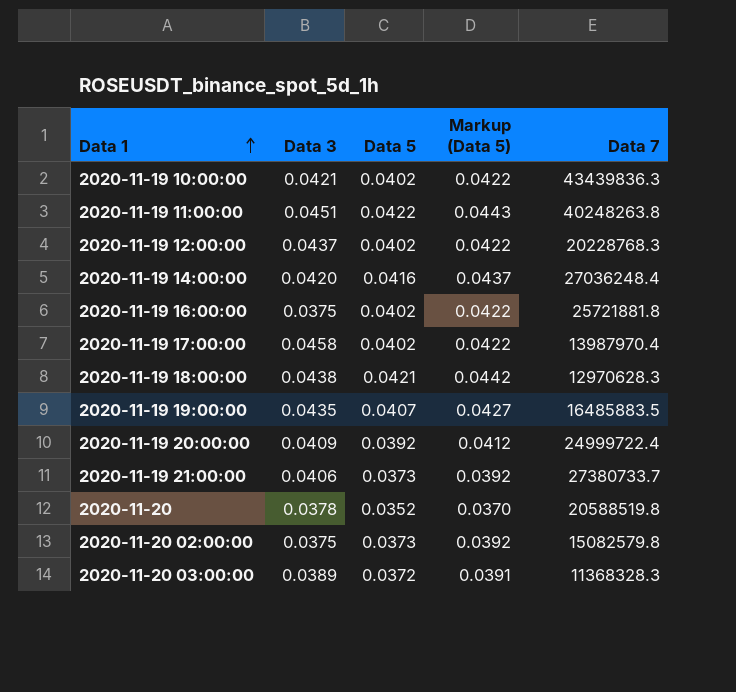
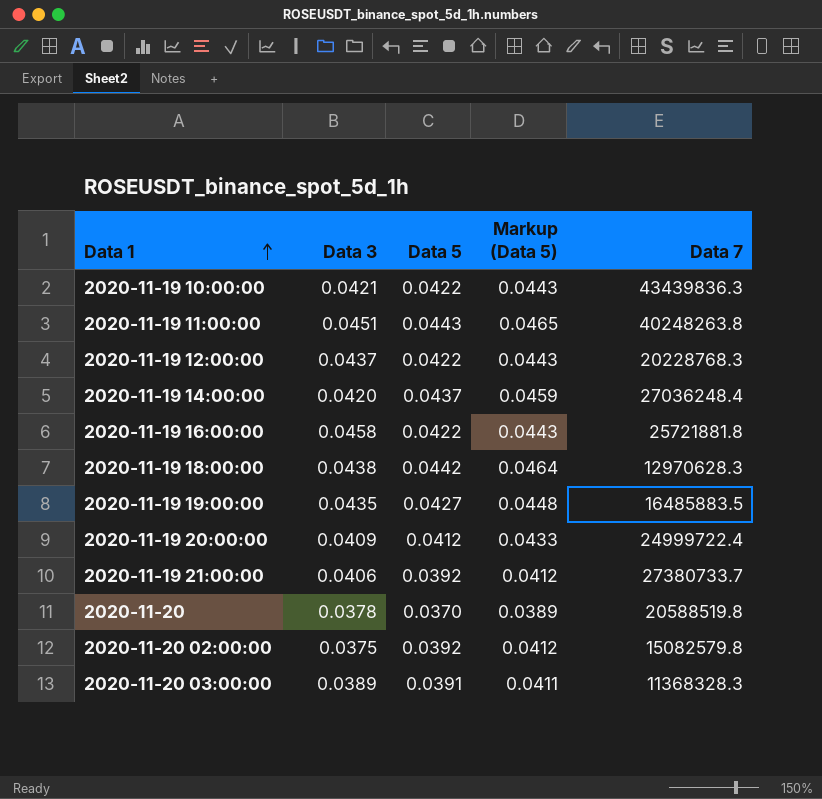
row 2020-11-19 17:00:00: 0.0458 | 0.0402 | 0.0422 | 13987970.4 -> none
2020-11-19 10:00:00 | Data 5: 0.0402 -> 0.0422
2020-11-19 10:00:00 | Markup (Data 5): 0.0422 -> 0.0443
2020-11-19 11:00:00 | Data 5: 0.0422 -> 0.0443
2020-11-19 11:00:00 | Markup (Data 5): 0.0443 -> 0.0465
2020-11-19 12:00:00 | Data 5: 0.0402 -> 0.0422
2020-11-19 12:00:00 | Markup (Data 5): 0.0422 -> 0.0443
2020-11-19 14:00:00 | Data 5: 0.0416 -> 0.0437
2020-11-19 14:00:00 | Markup (Data 5): 0.0437 -> 0.0459
2020-11-19 16:00:00 | Data 3: 0.0375 -> 0.0458
2020-11-19 16:00:00 | Data 5: 0.0402 -> 0.0422
2020-11-19 16:00:00 | Markup (Data 5): 0.0422 -> 0.0443
2020-11-19 18:00:00 | Data 5: 0.0421 -> 0.0442
2020-11-19 18:00:00 | Markup (Data 5): 0.0442 -> 0.0464
2020-11-19 19:00:00 | Data 5: 0.0407 -> 0.0427
2020-11-19 19:00:00 | Markup (Data 5): 0.0427 -> 0.0448
2020-11-19 20:00:00 | Data 5: 0.0392 -> 0.0412
2020-11-19 20:00:00 | Markup (Data 5): 0.0412 -> 0.0433
2020-11-19 21:00:00 | Data 5: 0.0373 -> 0.0392
2020-11-19 21:00:00 | Markup (Data 5): 0.0392 -> 0.0412
2020-11-20 | Data 5: 0.0352 -> 0.0370
2020-11-20 | Markup (Data 5): 0.0370 -> 0.0389
2020-11-20 02:00:00 | Data 5: 0.0373 -> 0.0392
2020-11-20 02:00:00 | Markup (Data 5): 0.0392 -> 0.0412
2020-11-20 03:00:00 | Data 5: 0.0372 -> 0.0391
2020-11-20 03:00:00 | Markup (Data 5): 0.0391 -> 0.0411

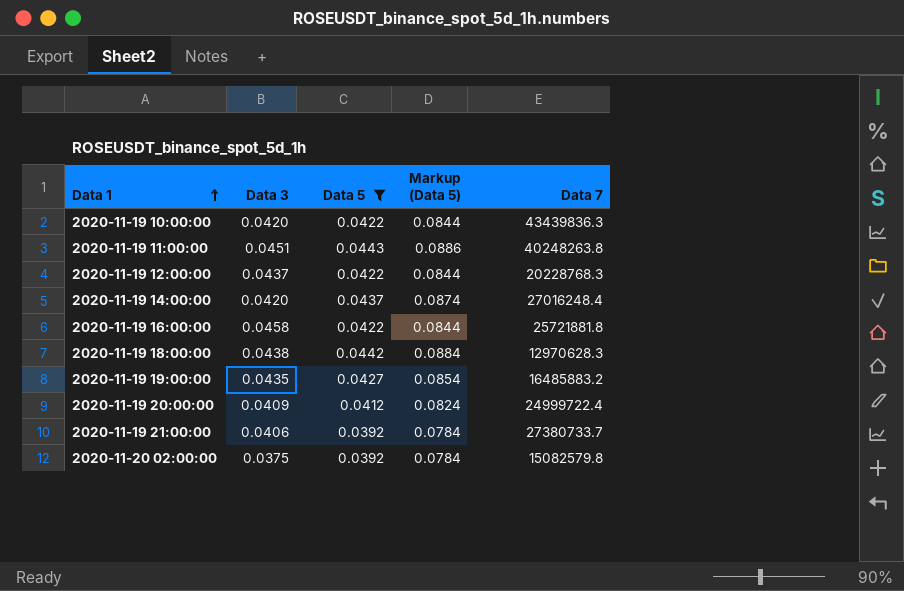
filter: none -> Data 5 >= 0.0392
column Markup (Data 5) | formula: [Data 5] * 1.05 -> [Data 5] * 2
2020-11-19 10:00:00 | Data 3: 0.0421 -> 0.0420
2020-11-19 14:00:00 | Data 7: 27036248.4 -> 27016248.4
2020-11-19 19:00:00 | Data 7: 16485883.5 -> 16485883.2

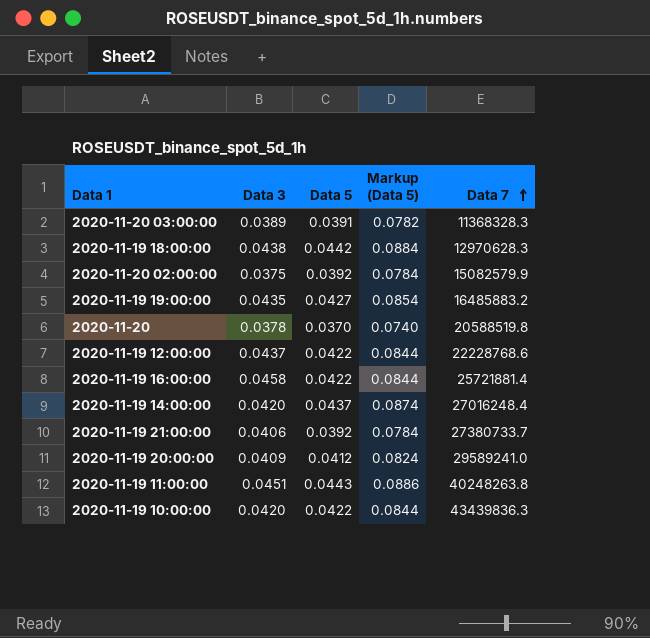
filter: Data 5 >= 0.0392 -> none
row order: Data 1 ascending -> Data 7 ascending
2020-11-20 02:00:00 | Data 7: 15082579.8 -> 15082579.9
2020-11-19 12:00:00 | Data 7: 20228768.3 -> 22228768.6
2020-11-19 16:00:00 | Data 7: 25721881.8 -> 25721881.4
2020-11-19 20:00:00 | Data 7: 24999722.4 -> 29589241.0

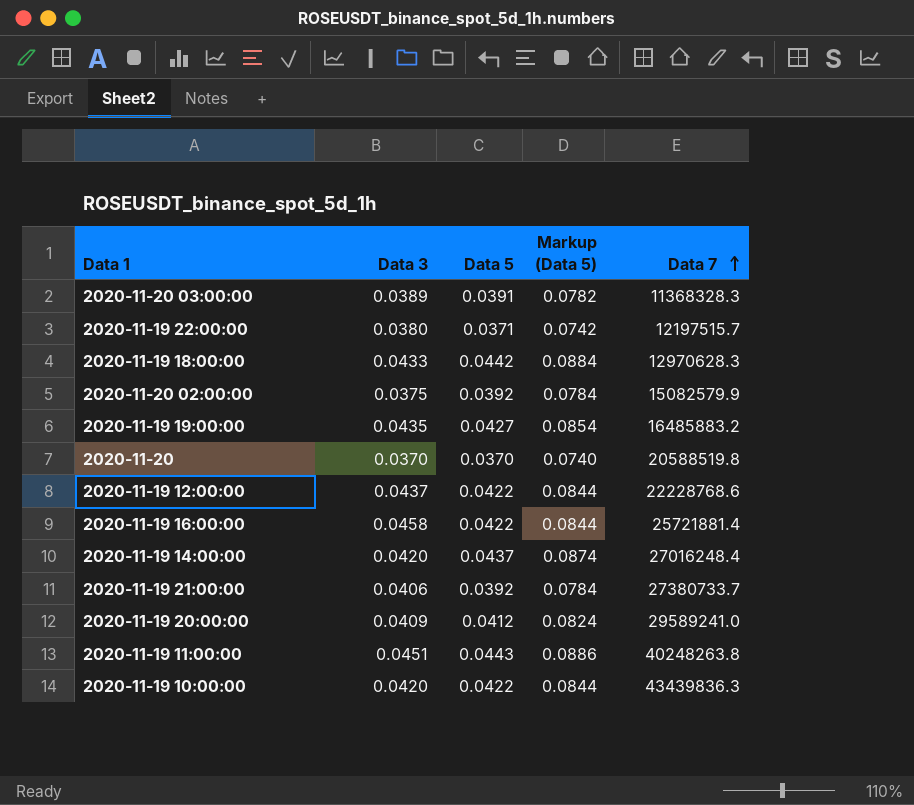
row 2020-11-19 22:00:00: none -> 0.0380 | 0.0371 | 0.0742 | 12197515.7
2020-11-19 18:00:00 | Data 3: 0.0438 -> 0.0433
2020-11-20 | Data 3: 0.0378 -> 0.0370

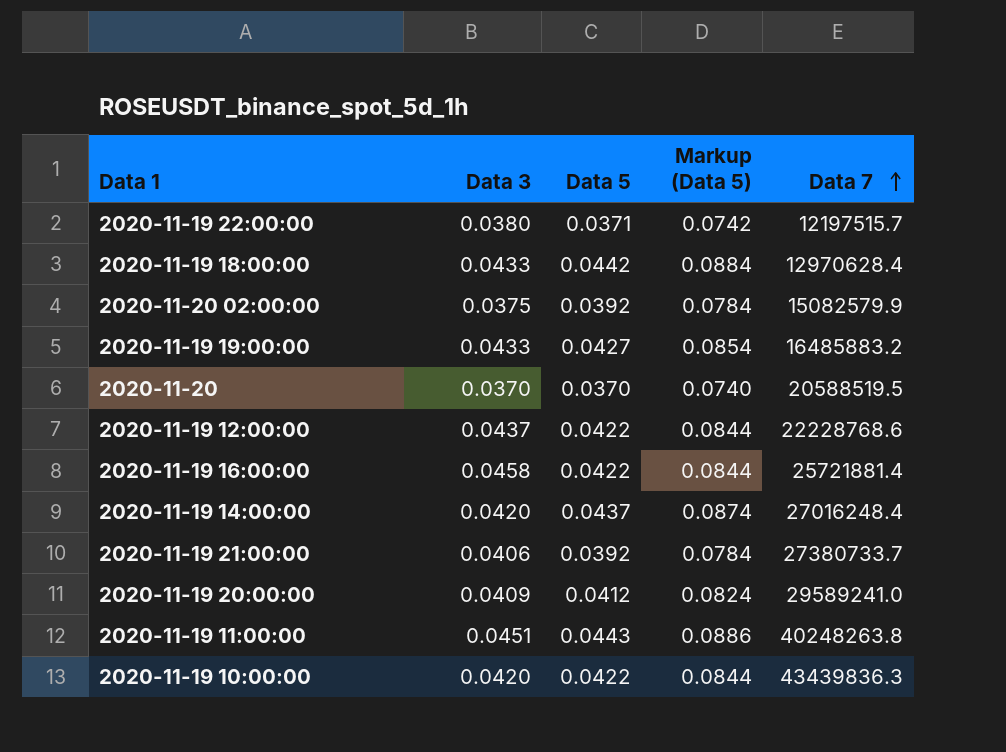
row 2020-11-20 03:00:00: 0.0389 | 0.0391 | 0.0782 | 11368328.3 -> none
2020-11-19 18:00:00 | Data 7: 12970628.3 -> 12970628.4
2020-11-19 19:00:00 | Data 3: 0.0435 -> 0.0433
2020-11-20 | Data 7: 20588519.8 -> 20588519.5

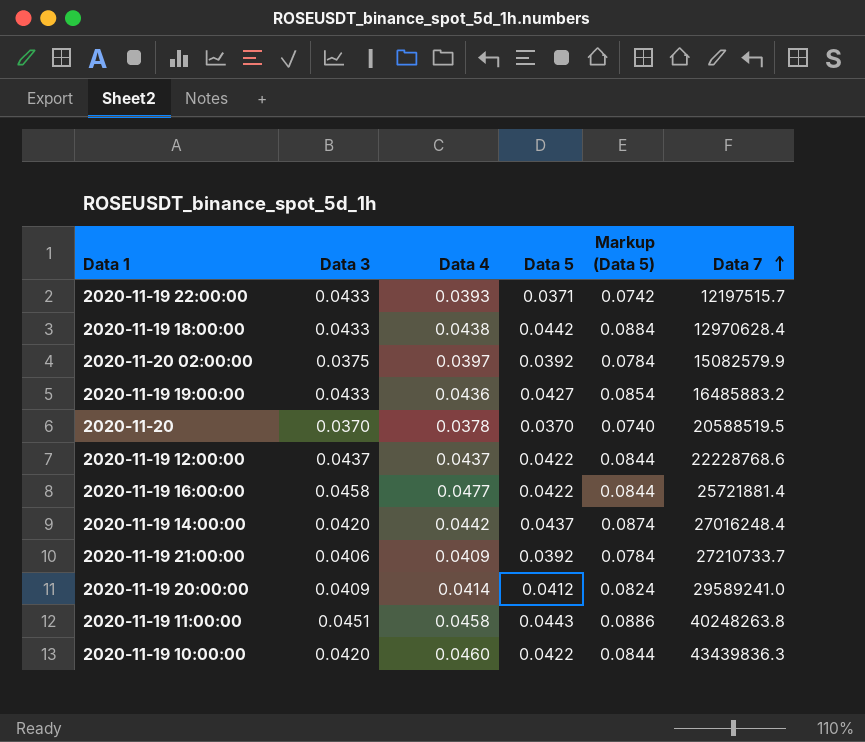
column Data 4 | position: none -> 3
2020-11-19 22:00:00 | Data 3: 0.0380 -> 0.0433
2020-11-19 21:00:00 | Data 7: 27380733.7 -> 27210733.7

